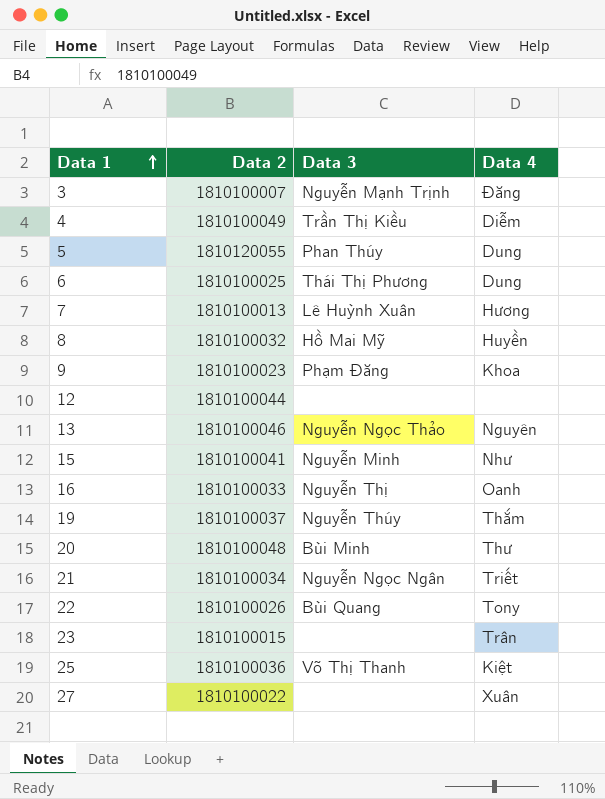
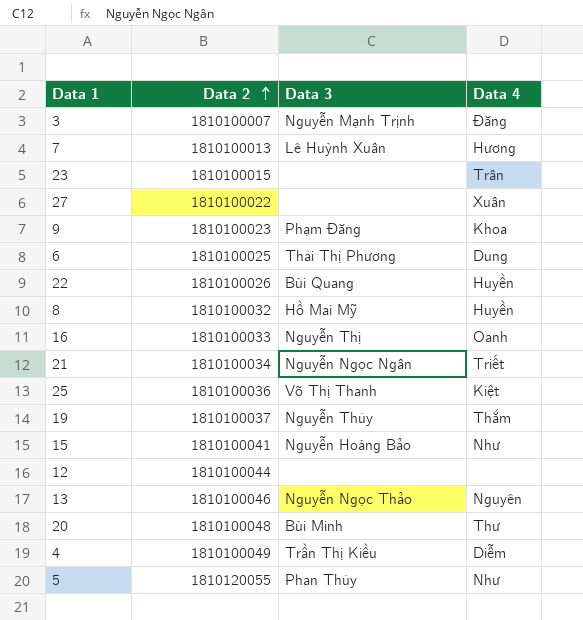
row order: Data 1 ascending -> Data 2 ascending
22 | Data 4: Tony -> Huyền
15 | Data 3: Nguyễn Minh -> Nguyễn Hoàng Bảo
5 | Data 4: Dung -> Như

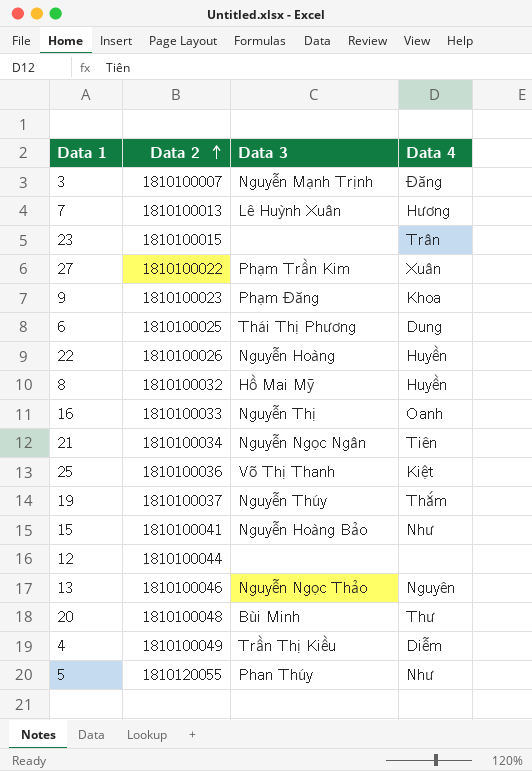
27 | Data 3: none -> Phạm Trần Kim
22 | Data 3: Bùi Quang -> Nguyễn Hoàng
21 | Data 4: Triết -> Tiên

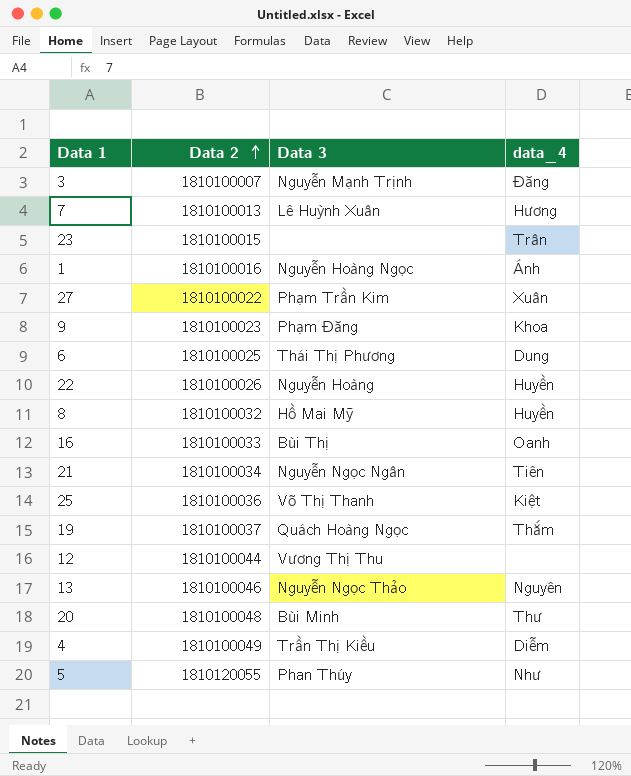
column name: Data 4 -> data_4
row 15: 1810100041 | Nguyễn Hoàng Bảo | Như -> none
row 1: none -> 1810100016 | Nguyễn Hoàng Ngọc | Ánh
16 | Data 3: Nguyễn Thị -> Bùi Thị
19 | Data 3: Nguyễn Thúy -> Quách Hoàng Ngọc
12 | Data 3: none -> Vương Thị Thu

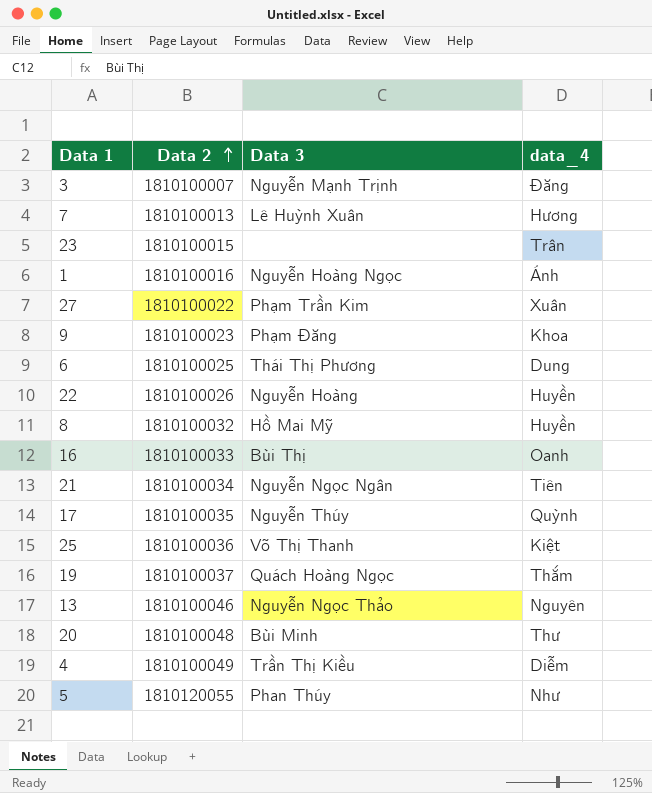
row 12: 1810100044 | Vương Thị Thu | none -> none
row 17: none -> 1810100035 | Nguyễn Thúy | Quỳnh

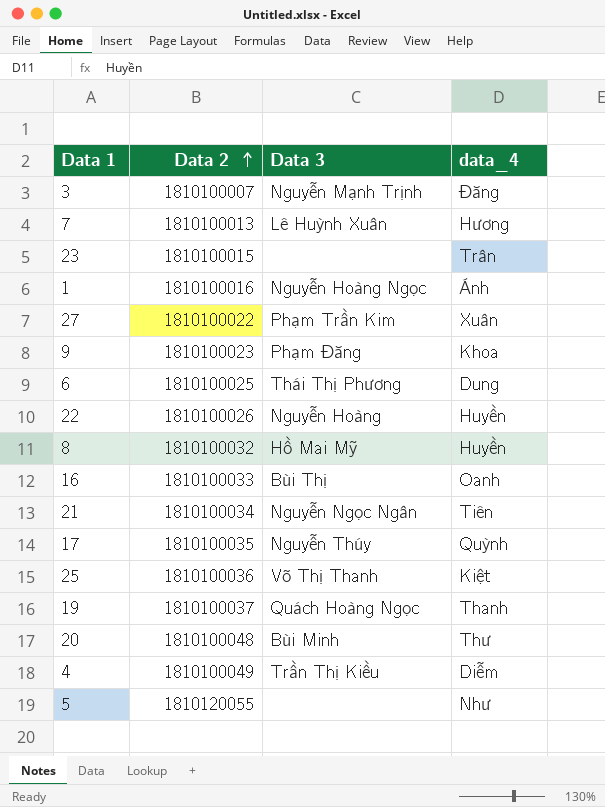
row 13: 1810100046 | Nguyễn Ngọc Thảo | Nguyên -> none
19 | data_4: Thắm -> Thanh
5 | Data 3: Phan Thúy -> none

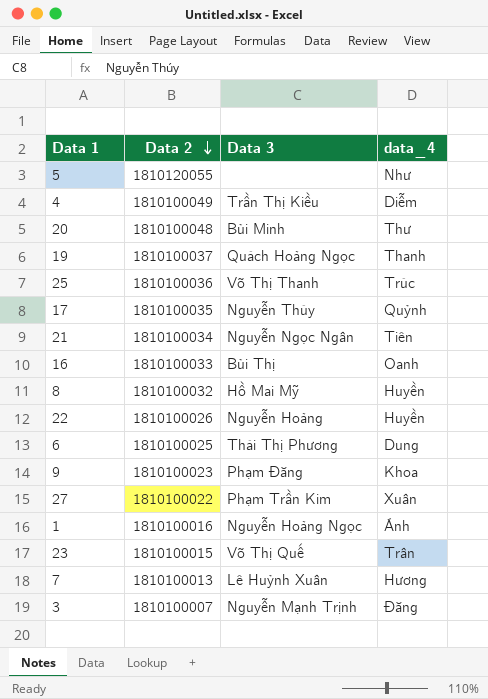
row order: Data 2 ascending -> Data 2 descending
25 | data_4: Kiệt -> Trúc
23 | Data 3: none -> Võ Thị Quế

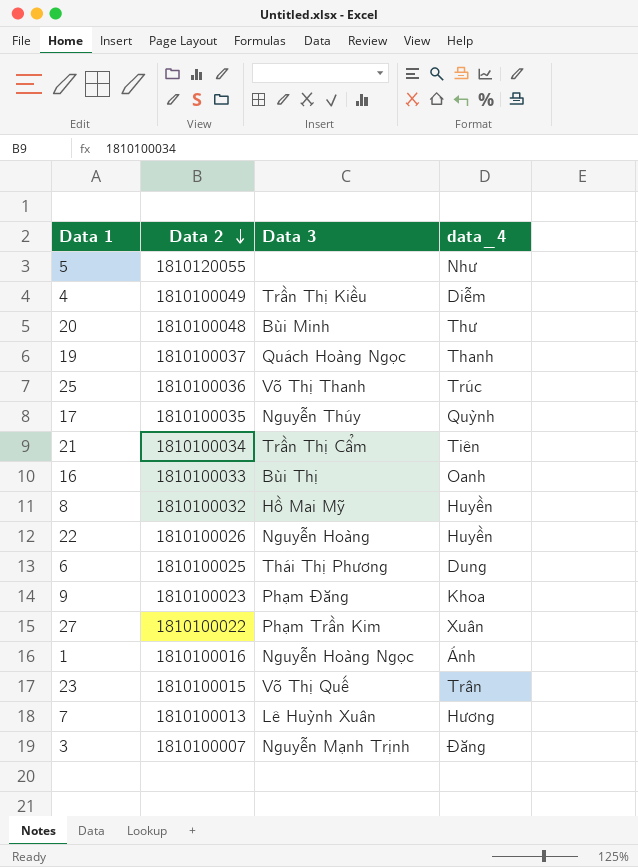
21 | Data 3: Nguyễn Ngọc Ngân -> Trần Thị Cẩm

